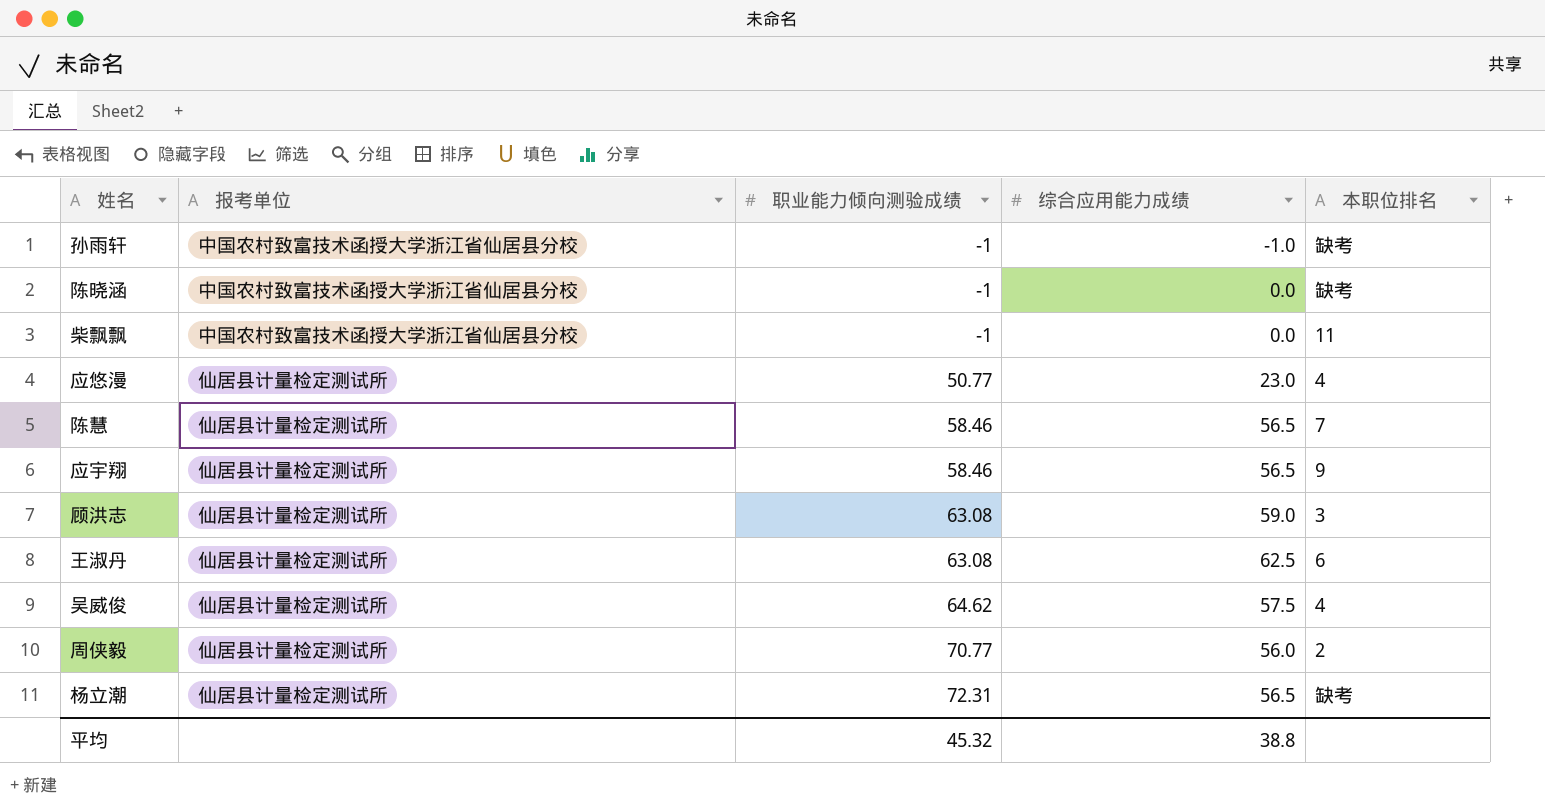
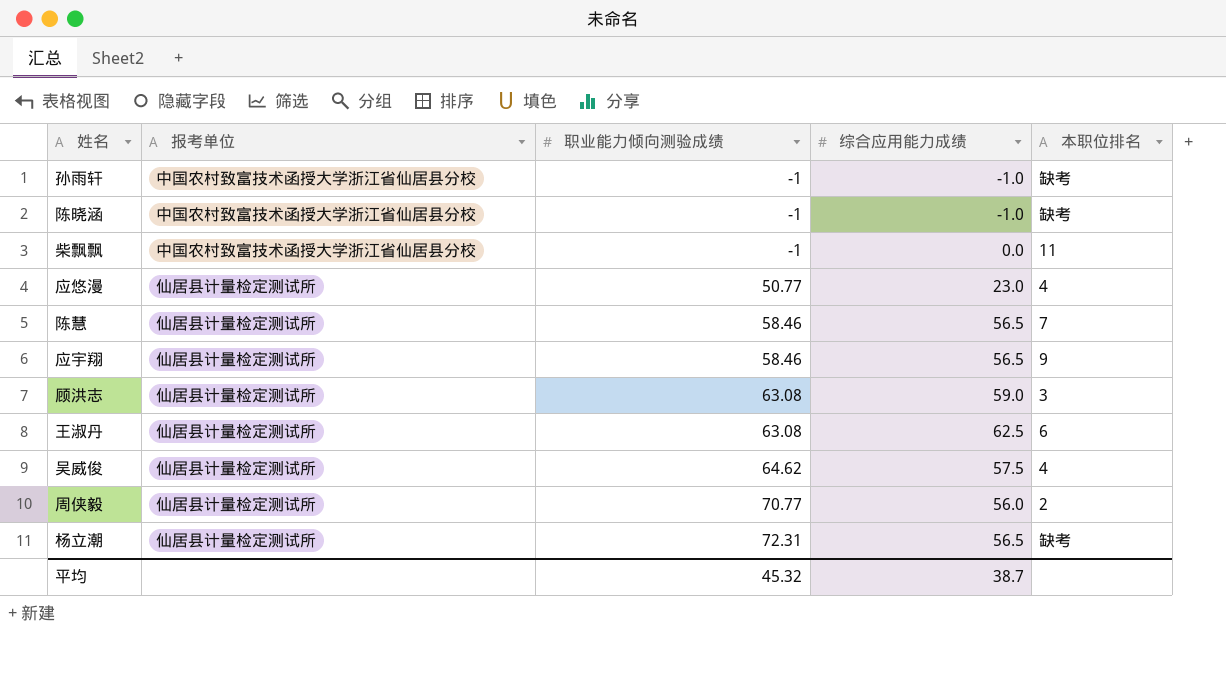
陈晓涵 | 综合应用能力成绩: 0.0 -> -1.0
平均 | 综合应用能力成绩: 38.8 -> 38.7

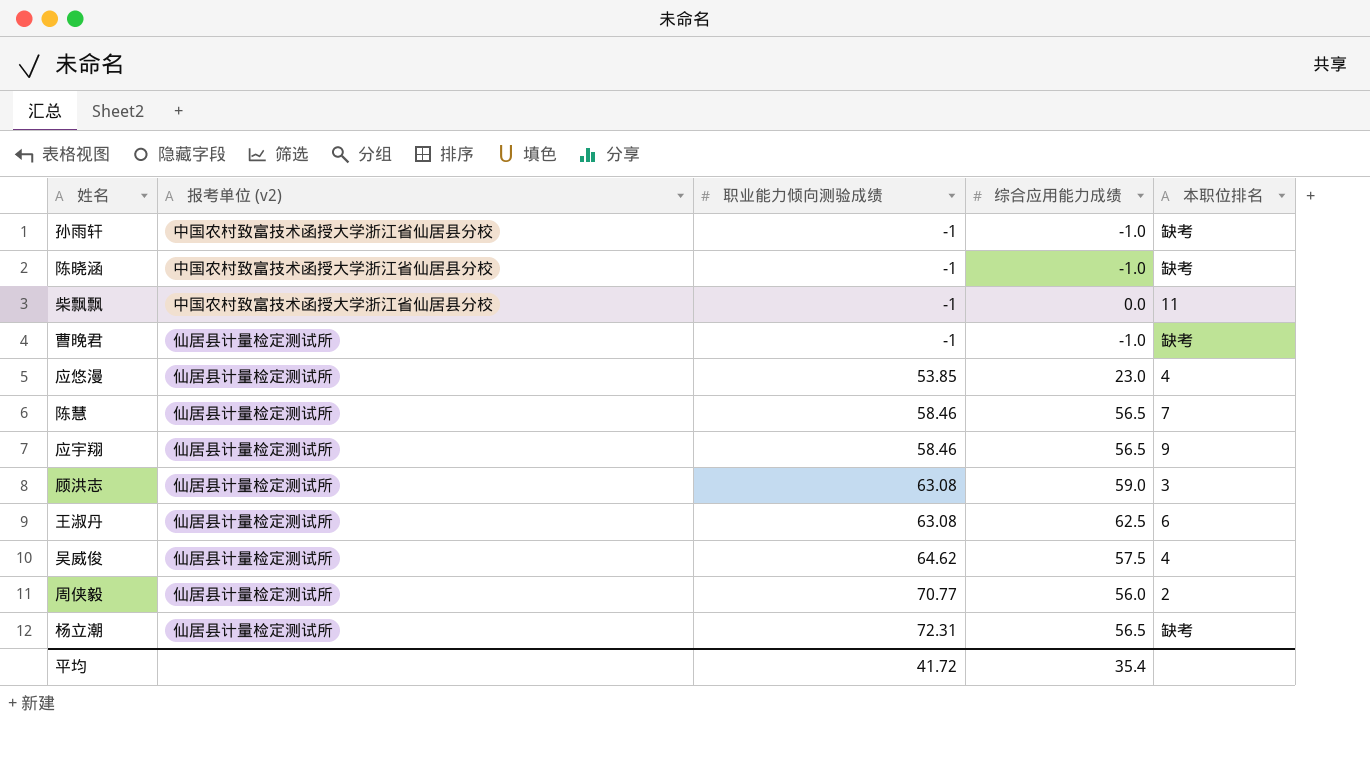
column name: 报考单位 -> 报考单位 (v2)
row 曹晚君: none -> 仙居县计量检定测试所 | -1 | -1.0 | 缺考
应悠漫 | 职业能力倾向测验成绩: 50.77 -> 53.85
平均 | 职业能力倾向测验成绩: 45.32 -> 41.72
平均 | 综合应用能力成绩: 38.7 -> 35.4

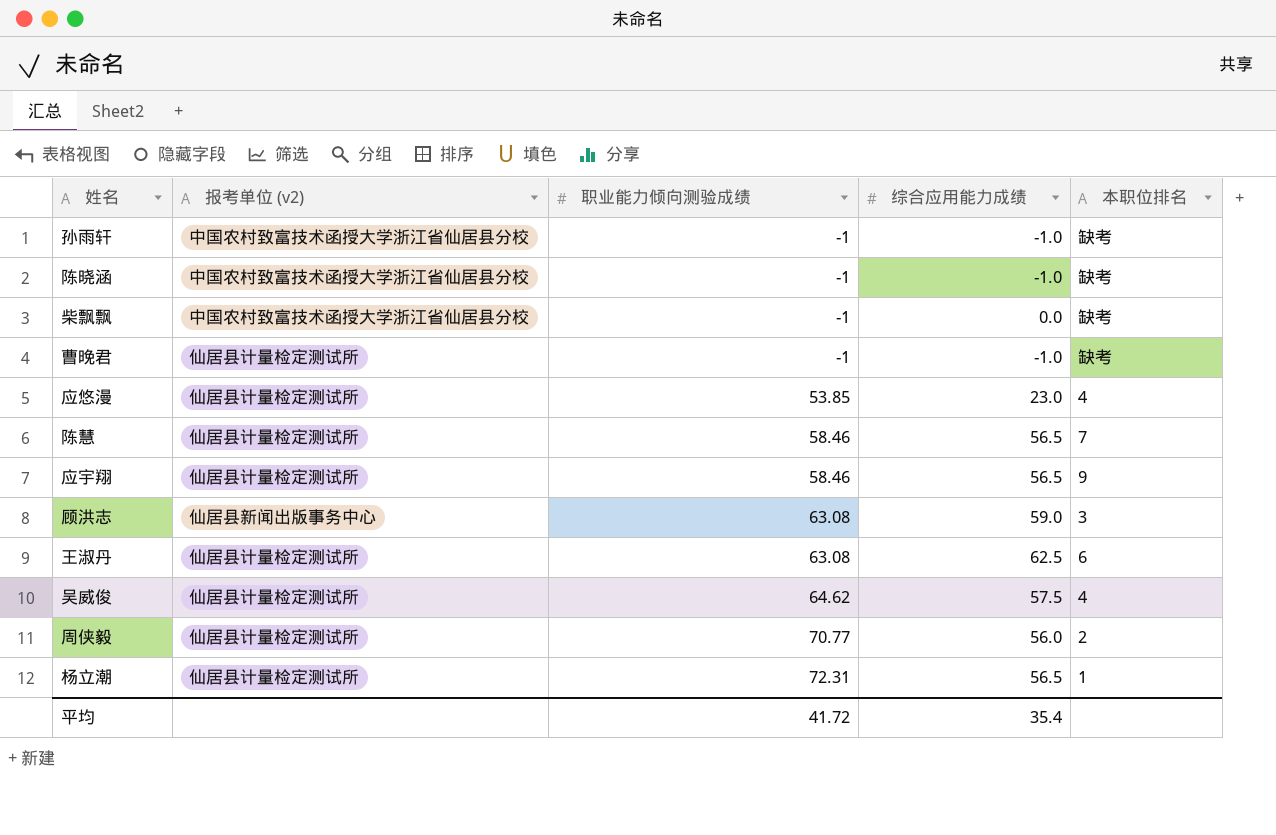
柴飘飘 | 本职位排名: 11 -> 缺考
顾洪志 | 报考单位 (v2): 仙居县计量检定测试所 -> 仙居县新闻出版事务中心
杨立潮 | 本职位排名: 缺考 -> 1

